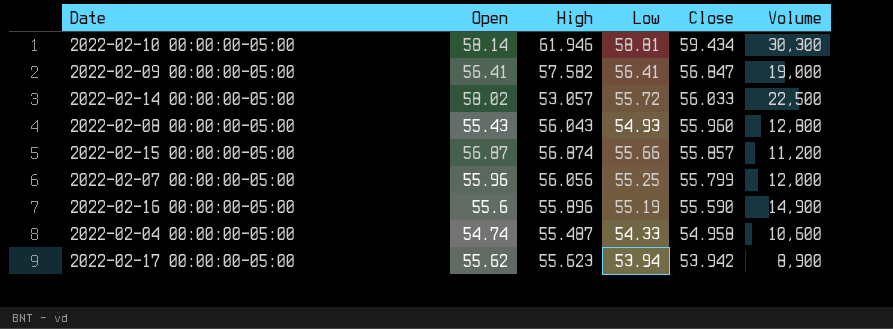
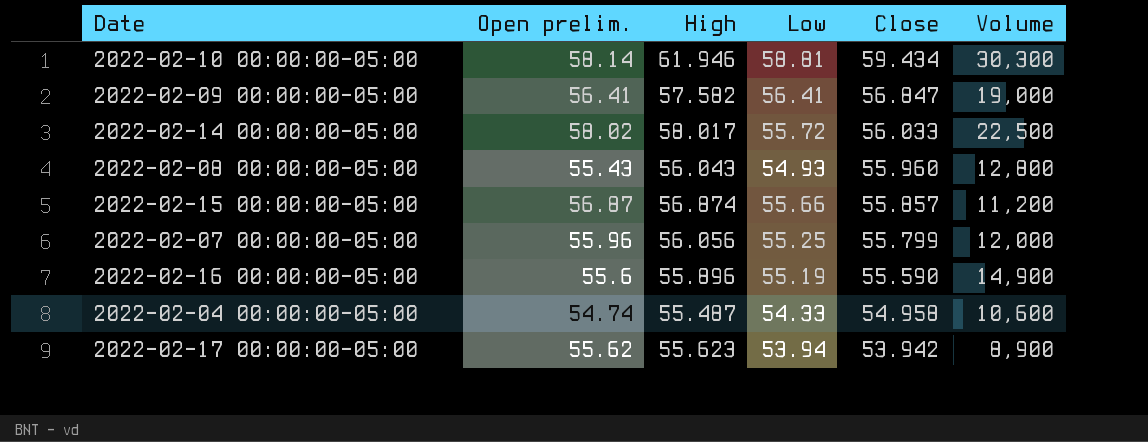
column name: Open -> Open prelim.
2022-02-14 00:00:00-05:00 | High: 53.057 -> 58.017

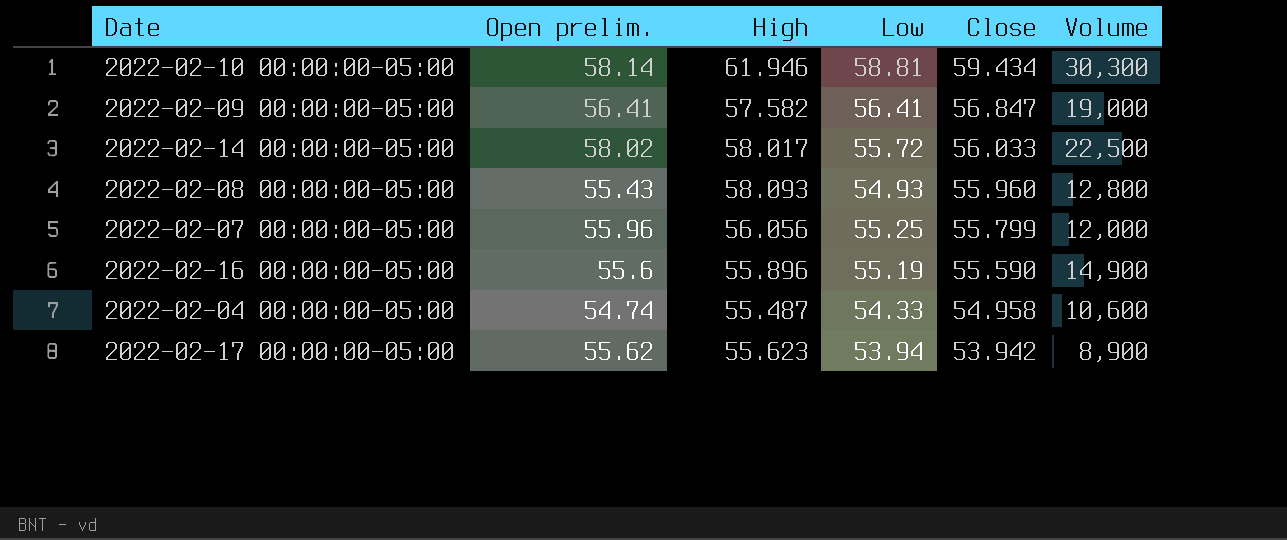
row 2022-02-15 00:00:00-05:00: 56.87 | 56.874 | 55.66 | 55.857 | 11,200 -> none
2022-02-08 00:00:00-05:00 | High: 56.043 -> 58.093

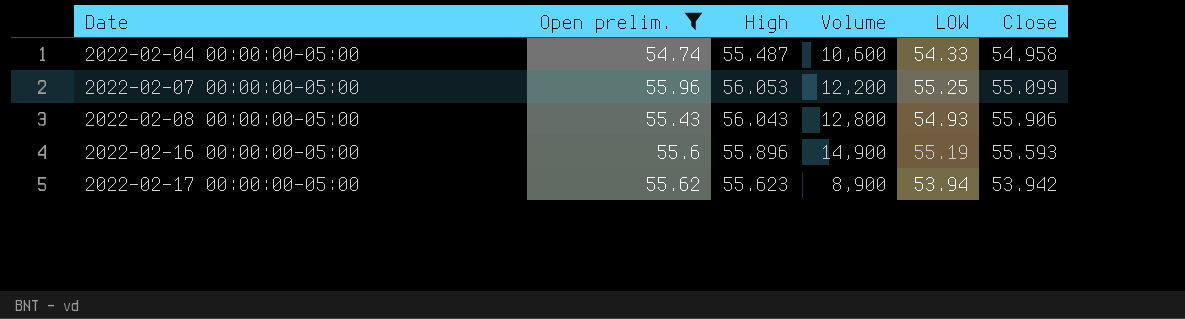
filter: none -> Open prelim. <= 55.96
row order: Close descending -> Date ascending
column Volume | position: 6 -> 4
column name: Low -> LOW
2022-02-07 00:00:00-05:00 | High: 56.056 -> 56.053
2022-02-07 00:00:00-05:00 | Volume: 12,000 -> 12,200
2022-02-07 00:00:00-05:00 | Close: 55.799 -> 55.099
2022-02-08 00:00:00-05:00 | High: 58.093 -> 56.043
2022-02-08 00:00:00-05:00 | Close: 55.960 -> 55.906
2022-02-16 00:00:00-05:00 | Close: 55.590 -> 55.593

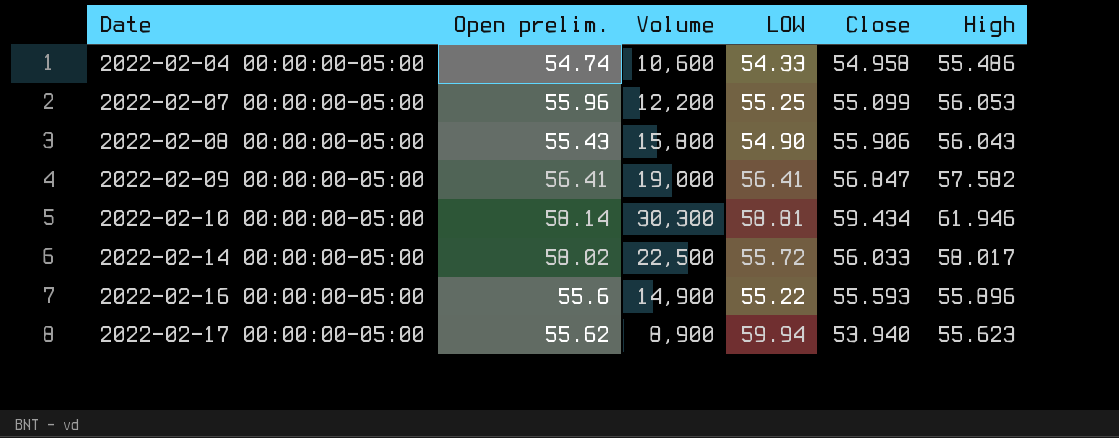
filter: Open prelim. <= 55.96 -> none
column High | position: 3 -> 6
2022-02-04 00:00:00-05:00 | High: 55.487 -> 55.486
2022-02-08 00:00:00-05:00 | Volume: 12,800 -> 15,800
2022-02-08 00:00:00-05:00 | LOW: 54.93 -> 54.90
2022-02-16 00:00:00-05:00 | LOW: 55.19 -> 55.22
2022-02-17 00:00:00-05:00 | LOW: 53.94 -> 59.94
2022-02-17 00:00:00-05:00 | Close: 53.942 -> 53.940

